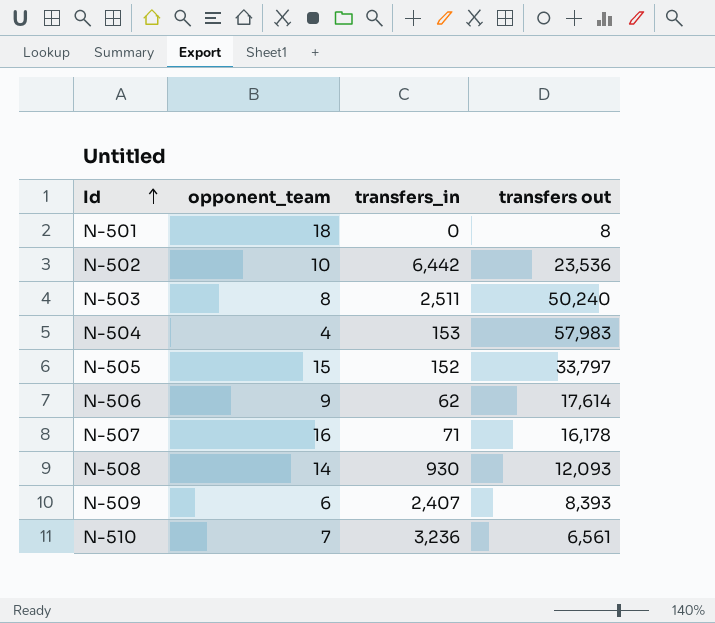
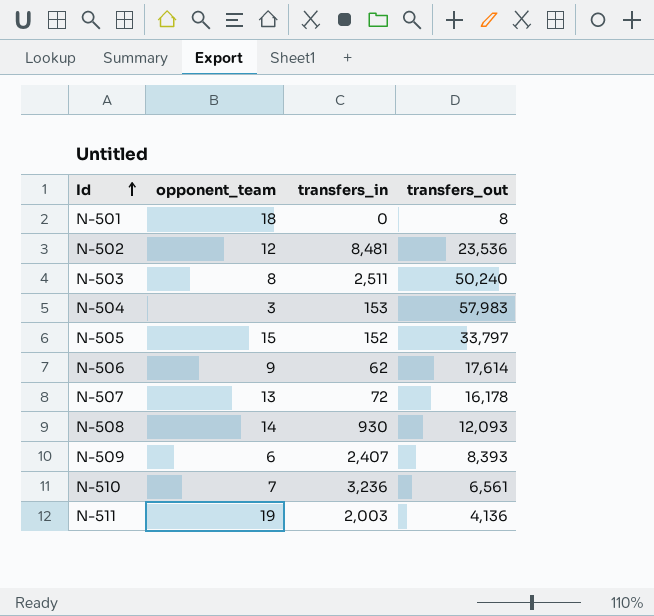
column name: transfers out -> transfers_out
N-502 | opponent_team: 10 -> 12
N-502 | transfers_in: 6,442 -> 8,481
N-504 | opponent_team: 4 -> 3
N-507 | opponent_team: 16 -> 13
N-507 | transfers_in: 71 -> 72
row N-511: none -> 19 | 2,003 | 4,136

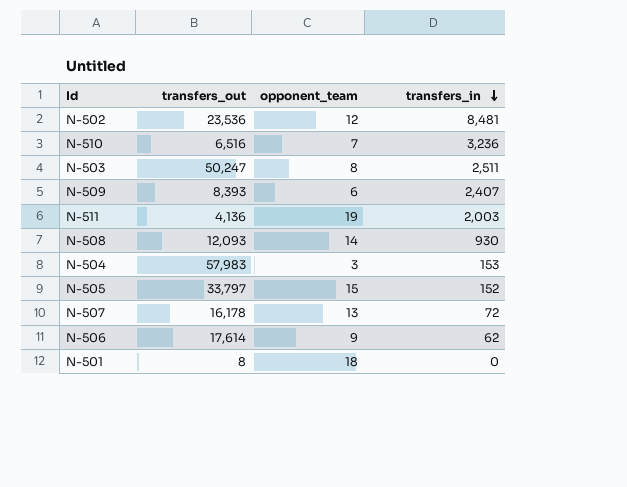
row order: Id ascending -> transfers_in descending
column transfers_out | position: 4 -> 2
N-510 | transfers_out: 6,561 -> 6,516
N-503 | transfers_out: 50,240 -> 50,247

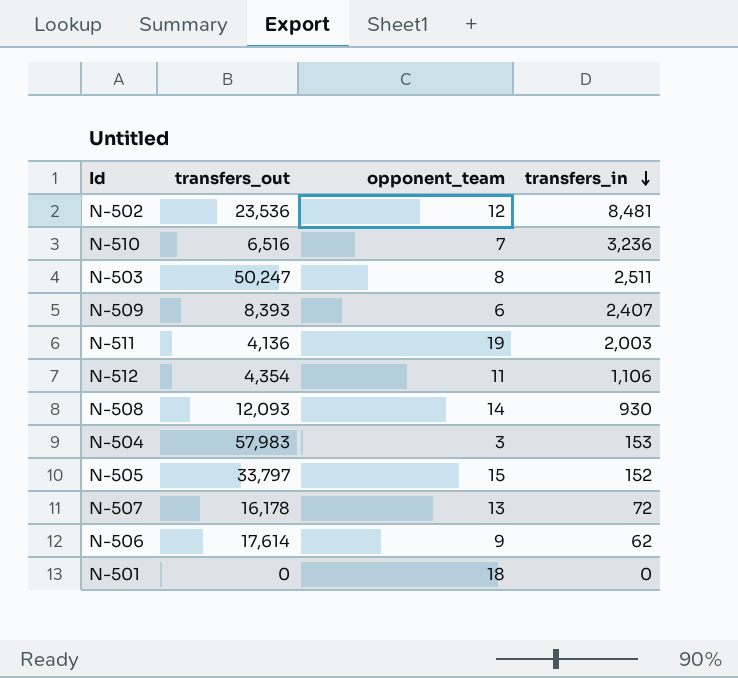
row N-512: none -> 4,354 | 11 | 1,106
N-501 | transfers_out: 8 -> 0

